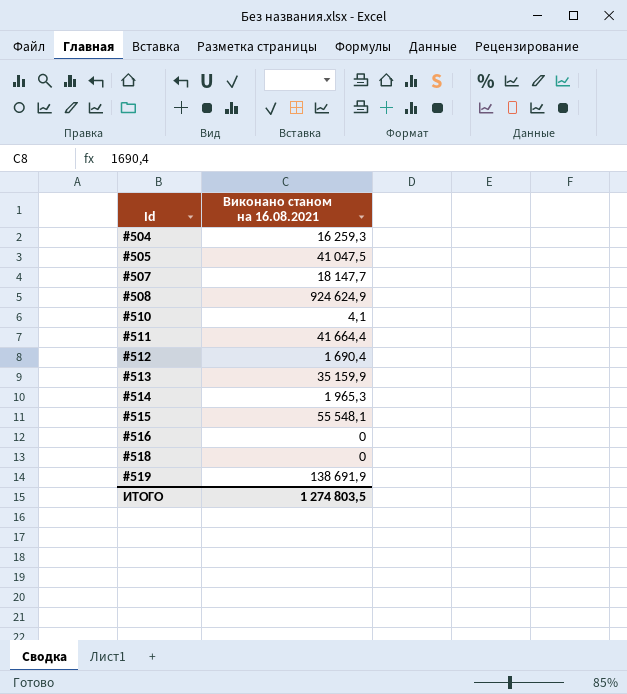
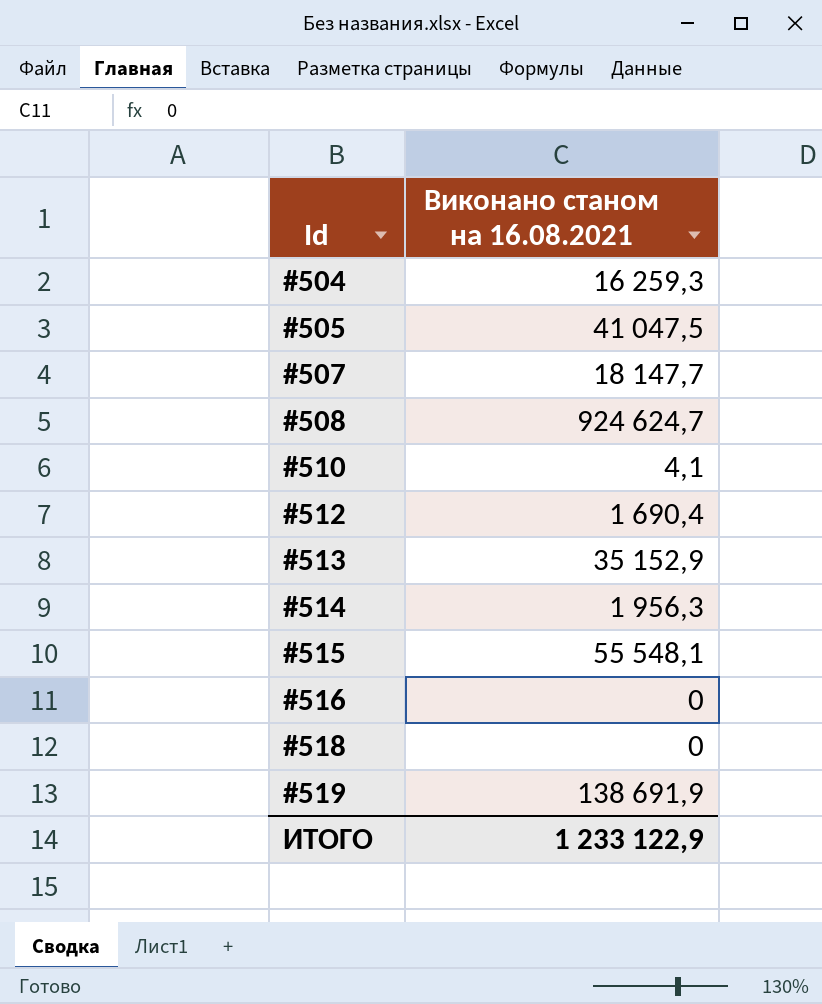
row #511: 41 664,4 -> none
#508 | Виконано станом на 16.08.2021: 924 624,9 -> 924 624,7
#513 | Виконано станом на 16.08.2021: 35 159,9 -> 35 152,9
#514 | Виконано станом на 16.08.2021: 1 965,3 -> 1 956,3
ИТОГО | Виконано станом на 16.08.2021: 1 274 803,5 -> 1 233 122,9

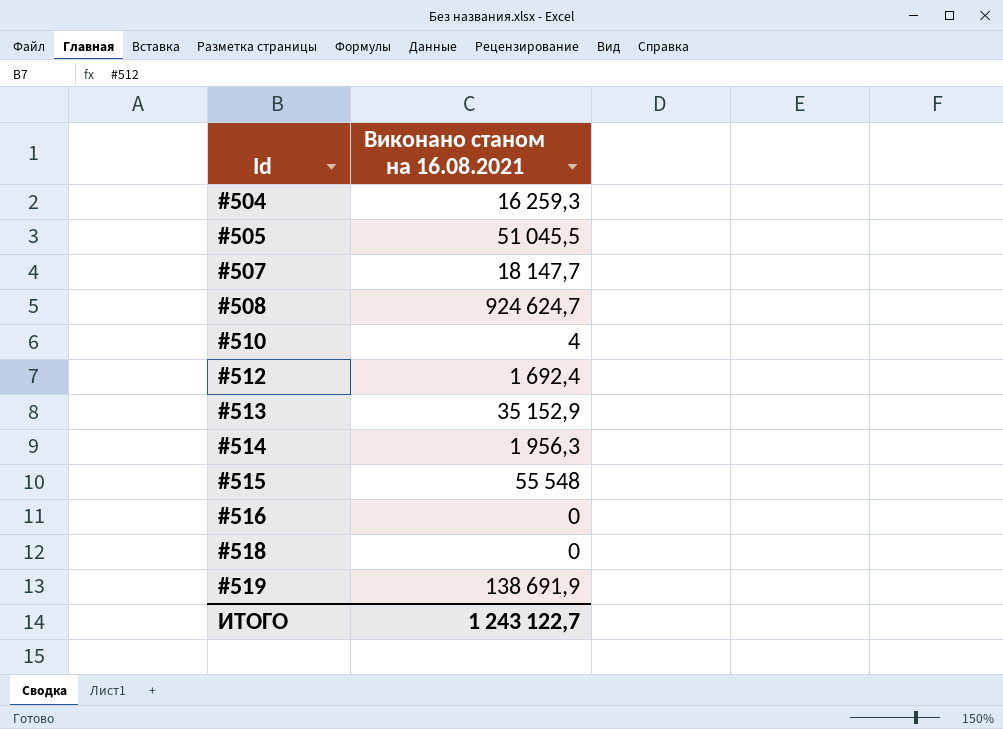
#505 | Виконано станом на 16.08.2021: 41 047,5 -> 51 045,5
#510 | Виконано станом на 16.08.2021: 4,1 -> 4
#512 | Виконано станом на 16.08.2021: 1 690,4 -> 1 692,4
#515 | Виконано станом на 16.08.2021: 55 548,1 -> 55 548
ИТОГО | Виконано станом на 16.08.2021: 1 233 122,9 -> 1 243 122,7

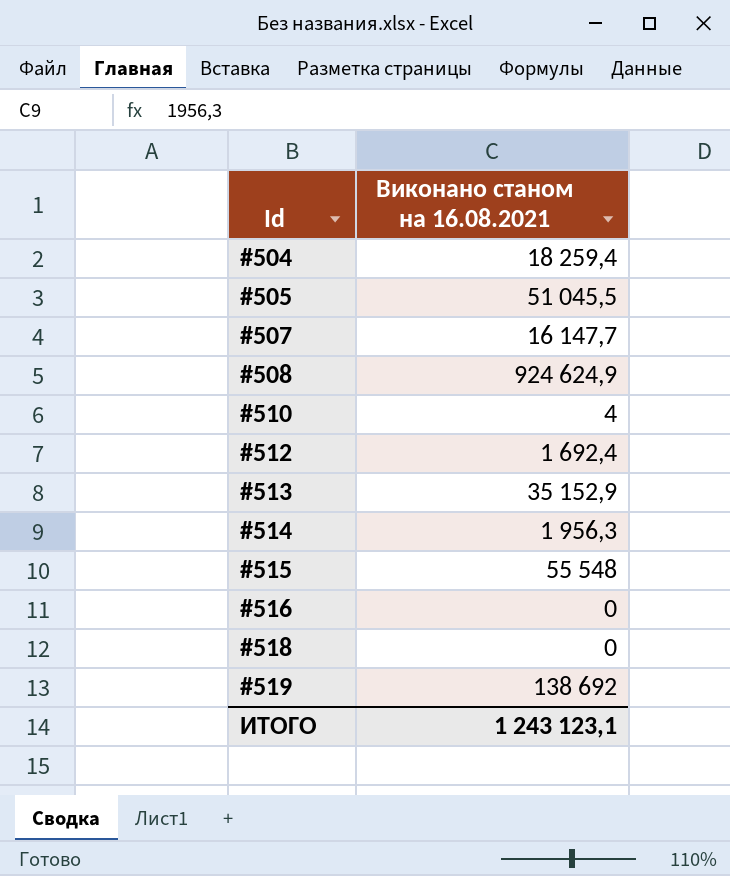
#504 | Виконано станом на 16.08.2021: 16 259,3 -> 18 259,4
#507 | Виконано станом на 16.08.2021: 18 147,7 -> 16 147,7
#508 | Виконано станом на 16.08.2021: 924 624,7 -> 924 624,9
#519 | Виконано станом на 16.08.2021: 138 691,9 -> 138 692
ИТОГО | Виконано станом на 16.08.2021: 1 243 122,7 -> 1 243 123,1

